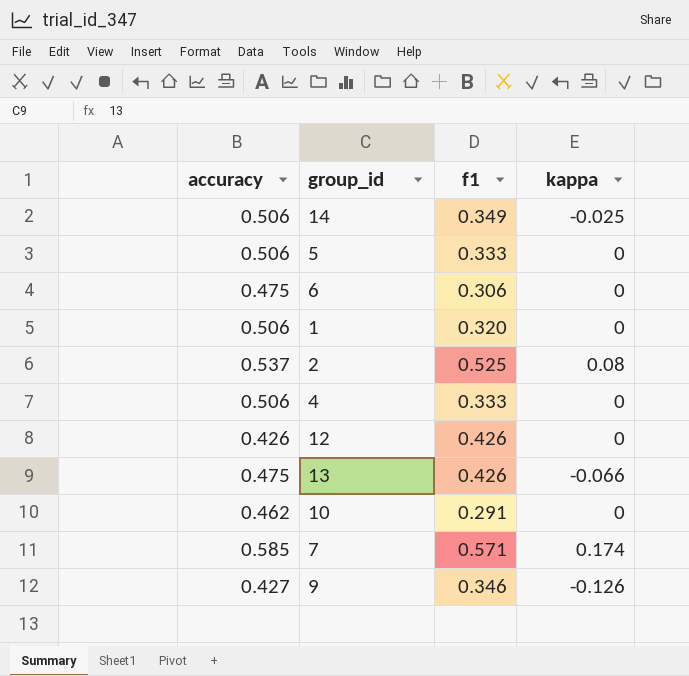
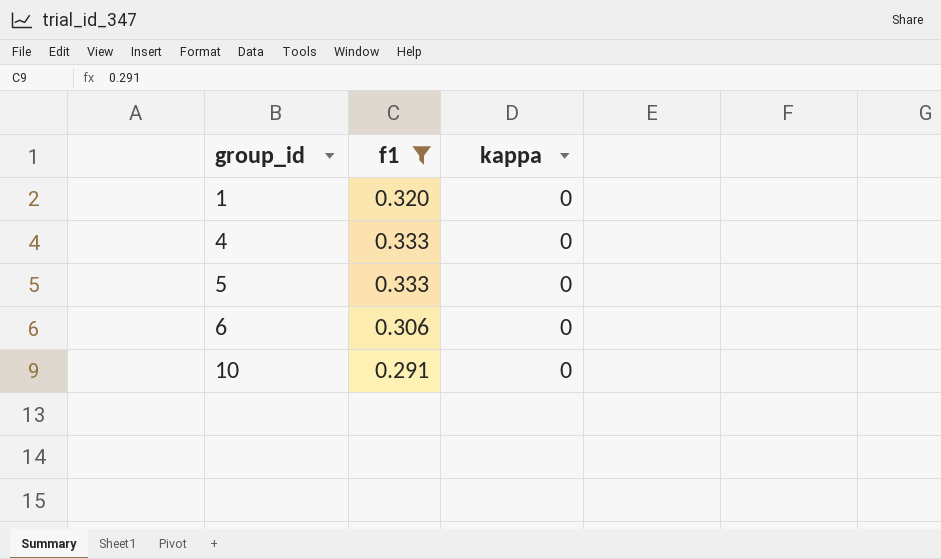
filter: none -> f1 <= 0.333
row order: none -> group_id ascending
column accuracy | position: 1 -> none

